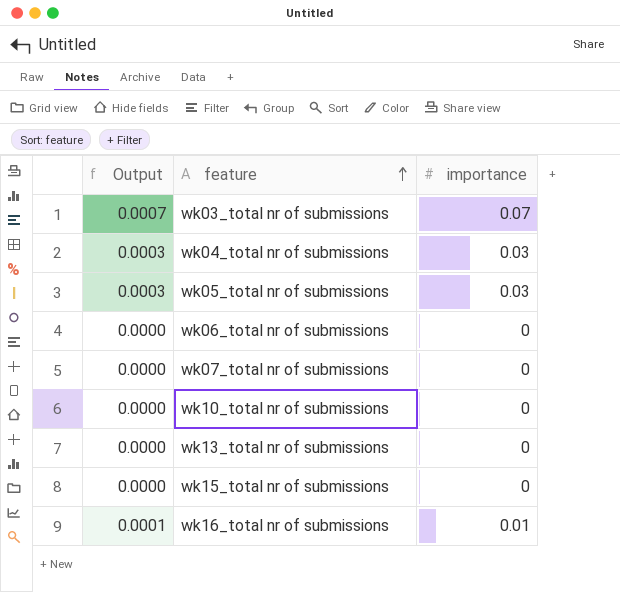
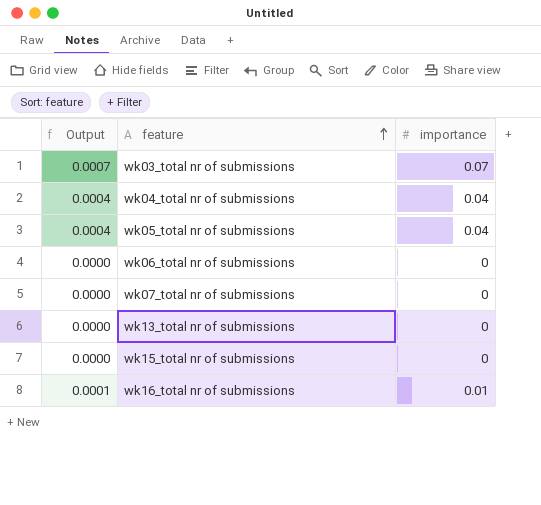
row wk10_total nr of submissions: 0.0000 | 0 -> none
wk04_total nr of submissions | Output: 0.0003 -> 0.0004
wk04_total nr of submissions | importance: 0.03 -> 0.04
wk05_total nr of submissions | Output: 0.0003 -> 0.0004
wk05_total nr of submissions | importance: 0.03 -> 0.04

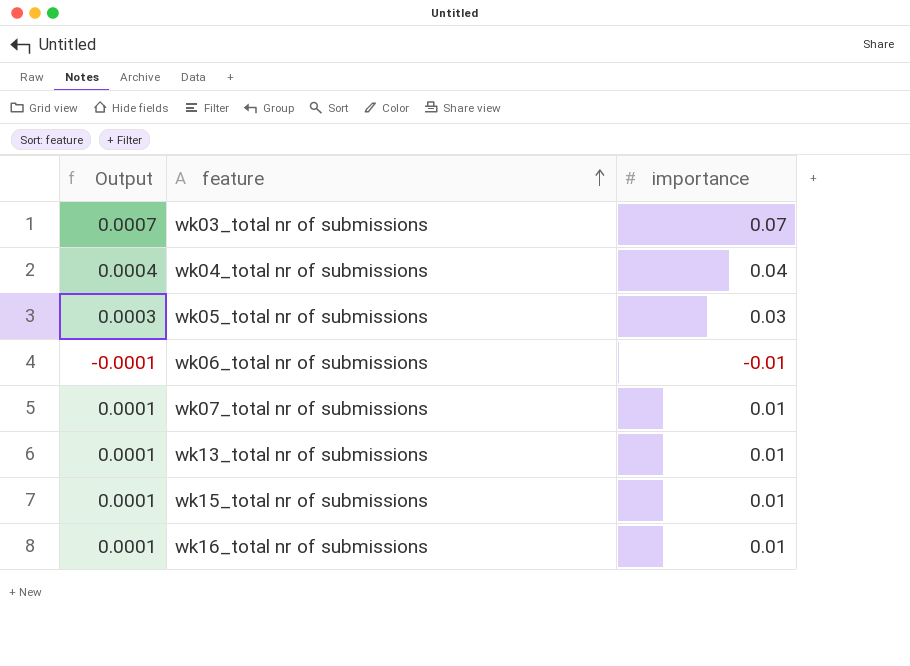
wk05_total nr of submissions | Output: 0.0004 -> 0.0003
wk05_total nr of submissions | importance: 0.04 -> 0.03
wk06_total nr of submissions | Output: 0.0000 -> -0.0001
wk06_total nr of submissions | importance: 0 -> -0.01
wk07_total nr of submissions | Output: 0.0000 -> 0.0001
wk07_total nr of submissions | importance: 0 -> 0.01
wk13_total nr of submissions | Output: 0.0000 -> 0.0001
wk13_total nr of submissions | importance: 0 -> 0.01
wk15_total nr of submissions | Output: 0.0000 -> 0.0001
wk15_total nr of submissions | importance: 0 -> 0.01

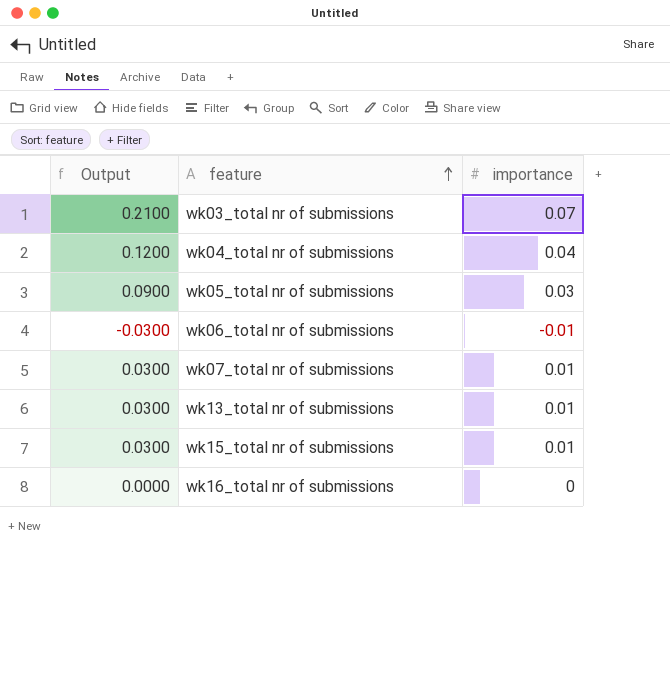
column Output | formula: [importance] * 0.01 -> [importance] * 3
wk16_total nr of submissions | importance: 0.01 -> 0

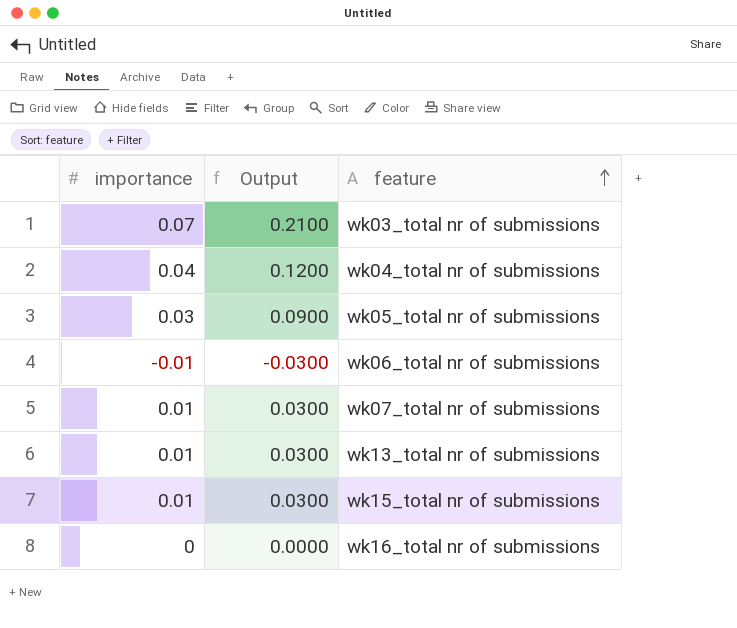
column importance | position: 3 -> 1

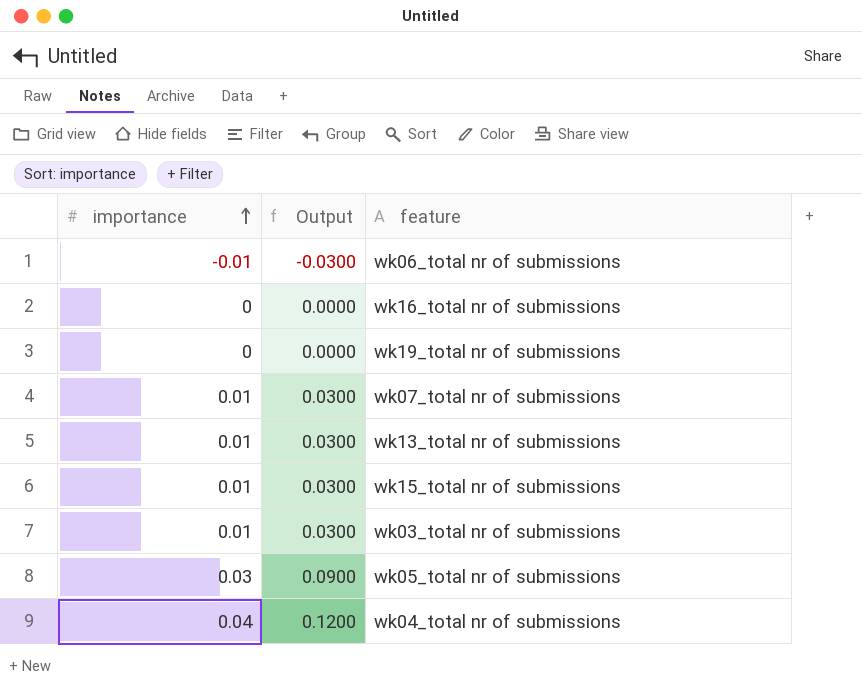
row order: feature ascending -> importance ascending
row wk19_total nr of submissions: none -> 0 | 0.0000
wk03_total nr of submissions | importance: 0.07 -> 0.01
wk03_total nr of submissions | Output: 0.2100 -> 0.0300

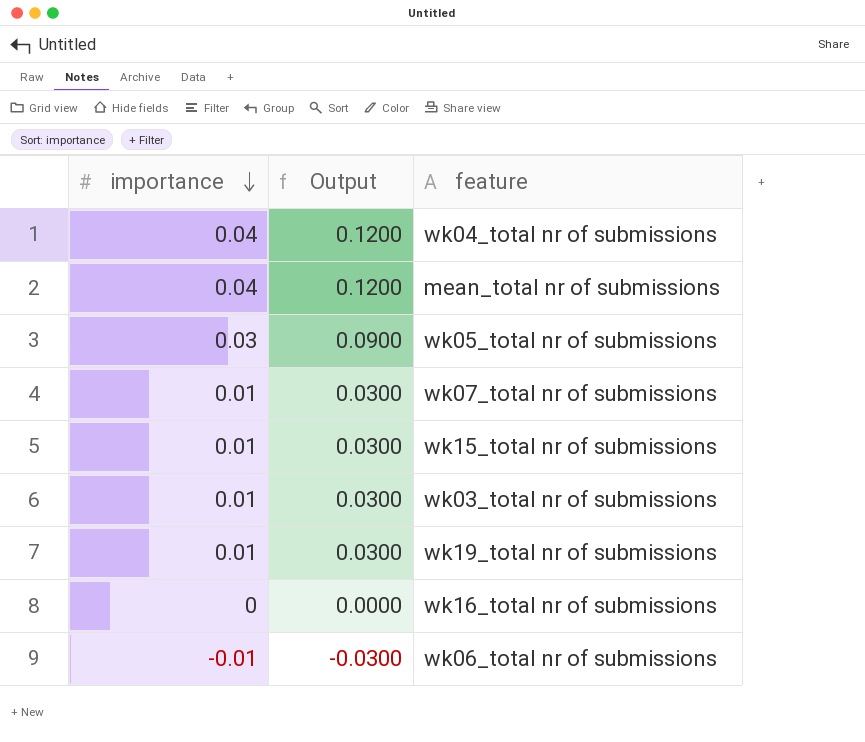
row order: importance ascending -> importance descending
row wk13_total nr of submissions: 0.01 | 0.0300 -> none
row mean_total nr of submissions: none -> 0.04 | 0.1200
wk19_total nr of submissions | importance: 0 -> 0.01
wk19_total nr of submissions | Output: 0.0000 -> 0.0300

